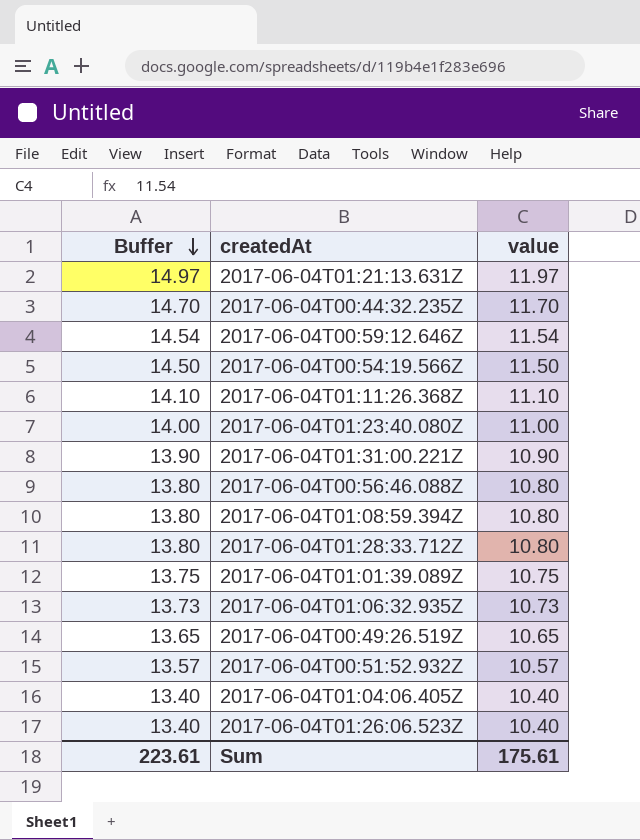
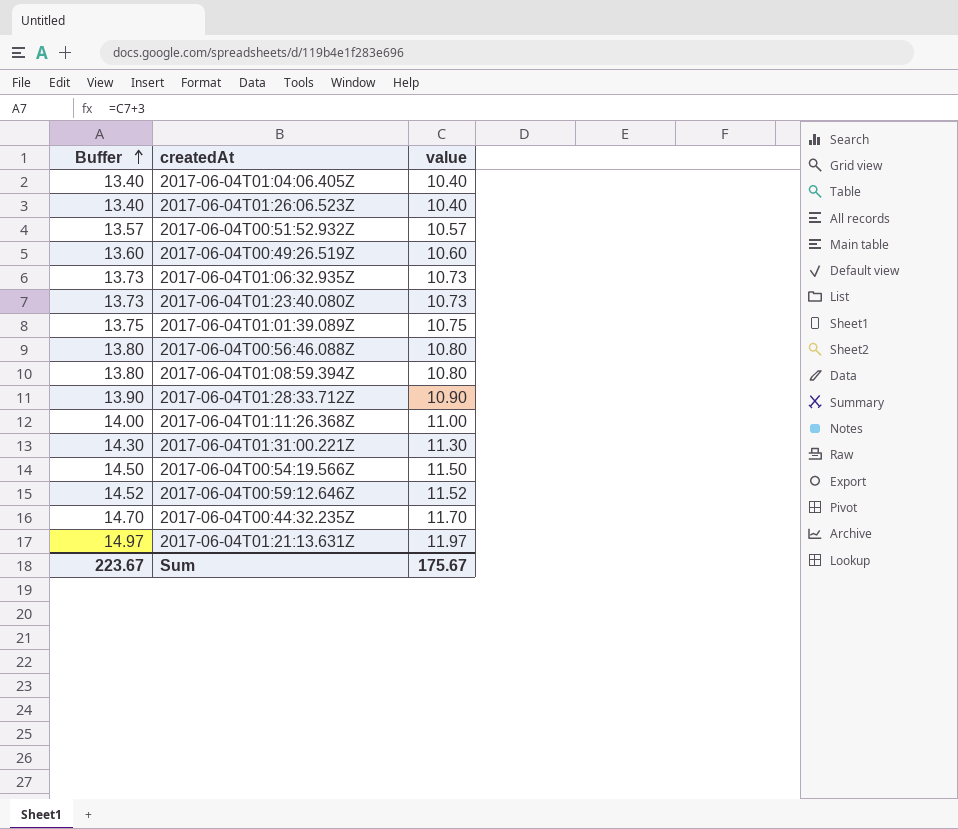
row order: Buffer descending -> Buffer ascending
2017-06-04T00:49:26.519Z | Buffer: 13.65 -> 13.60
2017-06-04T00:49:26.519Z | value: 10.65 -> 10.60
2017-06-04T01:23:40.080Z | Buffer: 14.00 -> 13.73
2017-06-04T01:23:40.080Z | value: 11.00 -> 10.73
2017-06-04T01:28:33.712Z | Buffer: 13.80 -> 13.90
2017-06-04T01:28:33.712Z | value: 10.80 -> 10.90
2017-06-04T01:11:26.368Z | Buffer: 14.10 -> 14.00
2017-06-04T01:11:26.368Z | value: 11.10 -> 11.00
2017-06-04T01:31:00.221Z | Buffer: 13.90 -> 14.30
2017-06-04T01:31:00.221Z | value: 10.90 -> 11.30
2017-06-04T00:59:12.646Z | Buffer: 14.54 -> 14.52
2017-06-04T00:59:12.646Z | value: 11.54 -> 11.52
Sum | Buffer: 223.61 -> 223.67
Sum | value: 175.61 -> 175.67

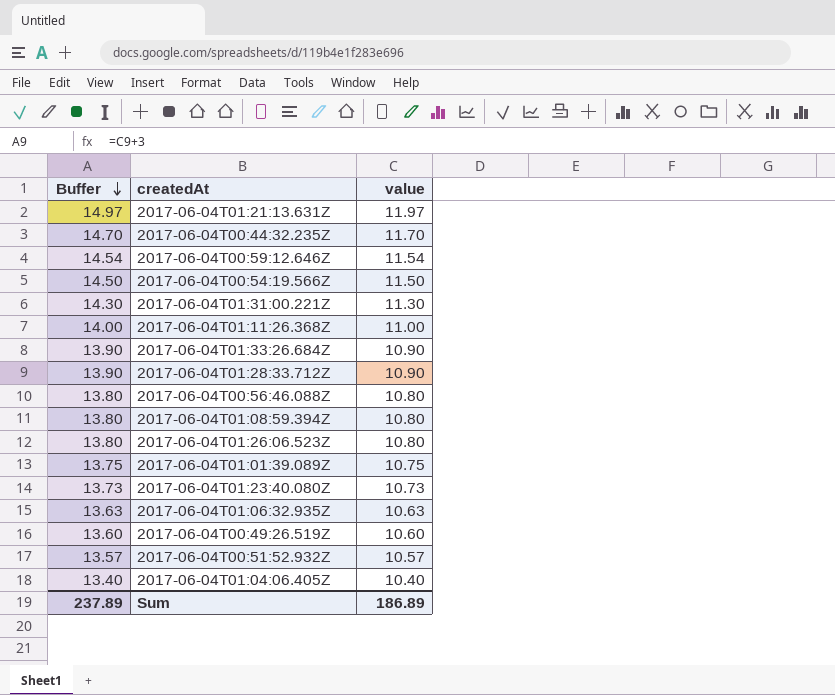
row order: Buffer ascending -> Buffer descending
2017-06-04T00:59:12.646Z | Buffer: 14.52 -> 14.54
2017-06-04T00:59:12.646Z | value: 11.52 -> 11.54
row 2017-06-04T01:33:26.684Z: none -> 13.90 | 10.90
2017-06-04T01:26:06.523Z | Buffer: 13.40 -> 13.80
2017-06-04T01:26:06.523Z | value: 10.40 -> 10.80
2017-06-04T01:06:32.935Z | Buffer: 13.73 -> 13.63
2017-06-04T01:06:32.935Z | value: 10.73 -> 10.63
Sum | Buffer: 223.67 -> 237.89
Sum | value: 175.67 -> 186.89

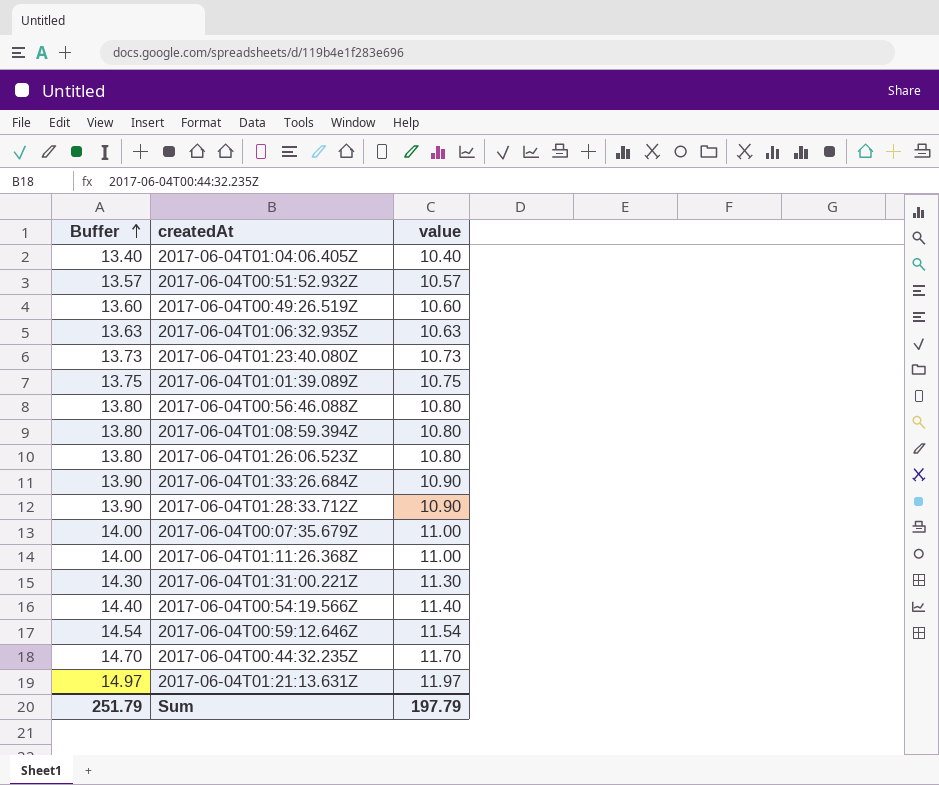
row order: Buffer descending -> Buffer ascending
row 2017-06-04T00:07:35.679Z: none -> 14.00 | 11.00
2017-06-04T00:54:19.566Z | Buffer: 14.50 -> 14.40
2017-06-04T00:54:19.566Z | value: 11.50 -> 11.40
Sum | Buffer: 237.89 -> 251.79
Sum | value: 186.89 -> 197.79

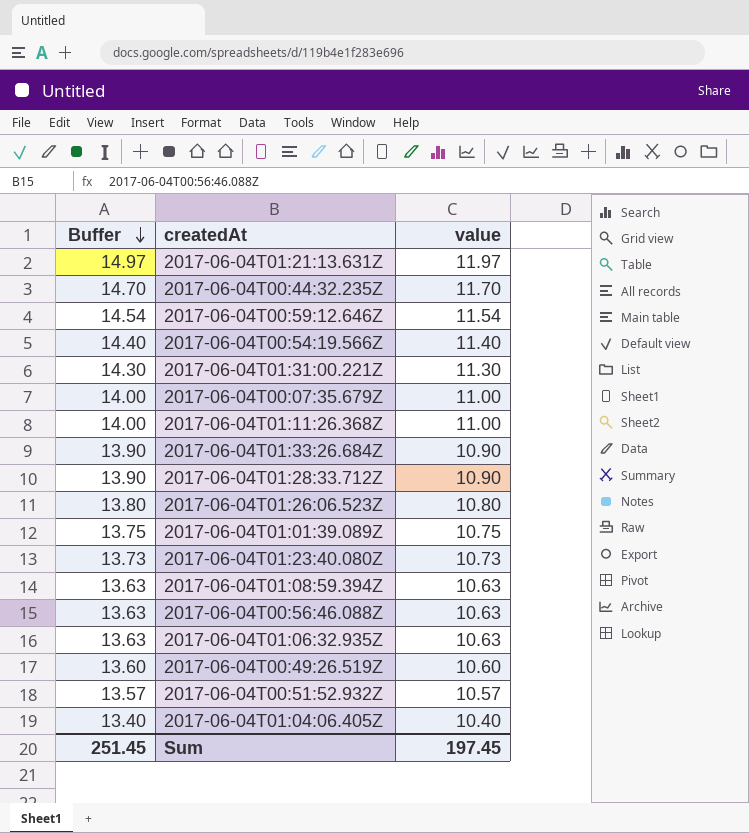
row order: Buffer ascending -> Buffer descending
2017-06-04T01:08:59.394Z | Buffer: 13.80 -> 13.63
2017-06-04T01:08:59.394Z | value: 10.80 -> 10.63
2017-06-04T00:56:46.088Z | Buffer: 13.80 -> 13.63
2017-06-04T00:56:46.088Z | value: 10.80 -> 10.63
Sum | Buffer: 251.79 -> 251.45
Sum | value: 197.79 -> 197.45

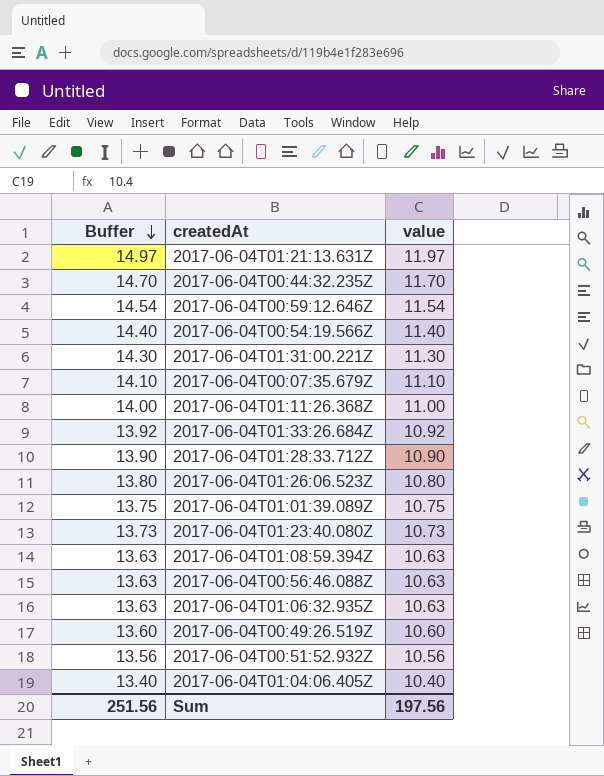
2017-06-04T00:07:35.679Z | Buffer: 14.00 -> 14.10
2017-06-04T00:07:35.679Z | value: 11.00 -> 11.10
2017-06-04T01:33:26.684Z | Buffer: 13.90 -> 13.92
2017-06-04T01:33:26.684Z | value: 10.90 -> 10.92
2017-06-04T00:51:52.932Z | Buffer: 13.57 -> 13.56
2017-06-04T00:51:52.932Z | value: 10.57 -> 10.56
Sum | Buffer: 251.45 -> 251.56
Sum | value: 197.45 -> 197.56

